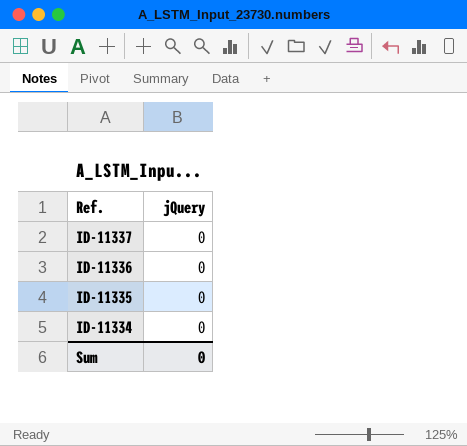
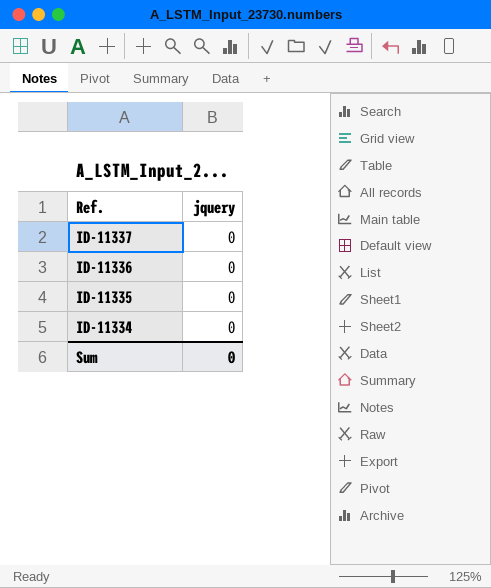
column name: jQuery -> jquery

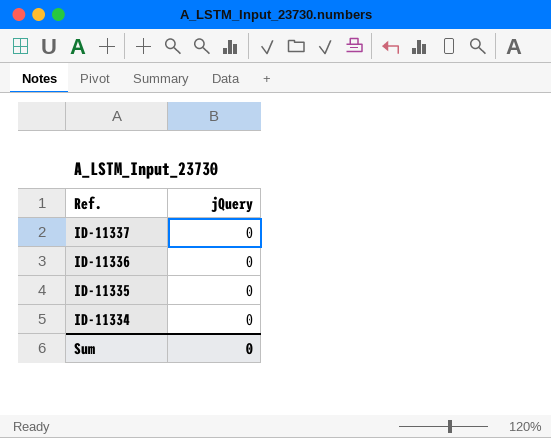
column name: jquery -> jQuery

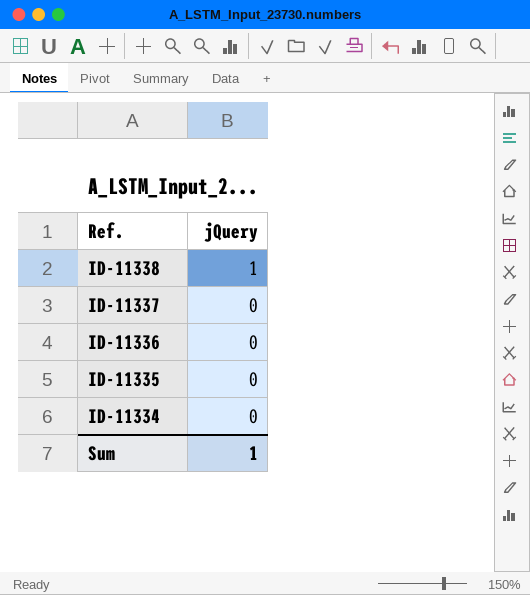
row ID-11338: none -> 1
Sum | jQuery: 0 -> 1

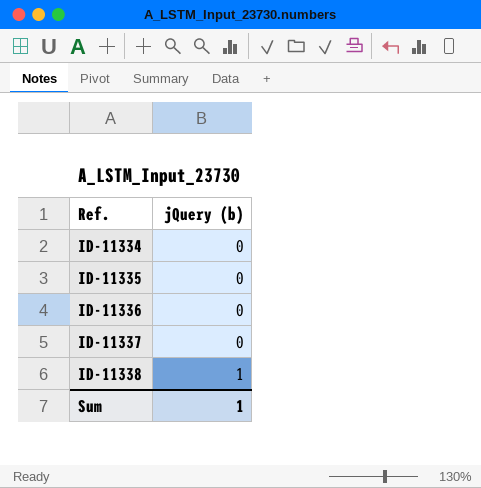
row order: Ref. descending -> Ref. ascending
column name: jQuery -> jQuery (b)

